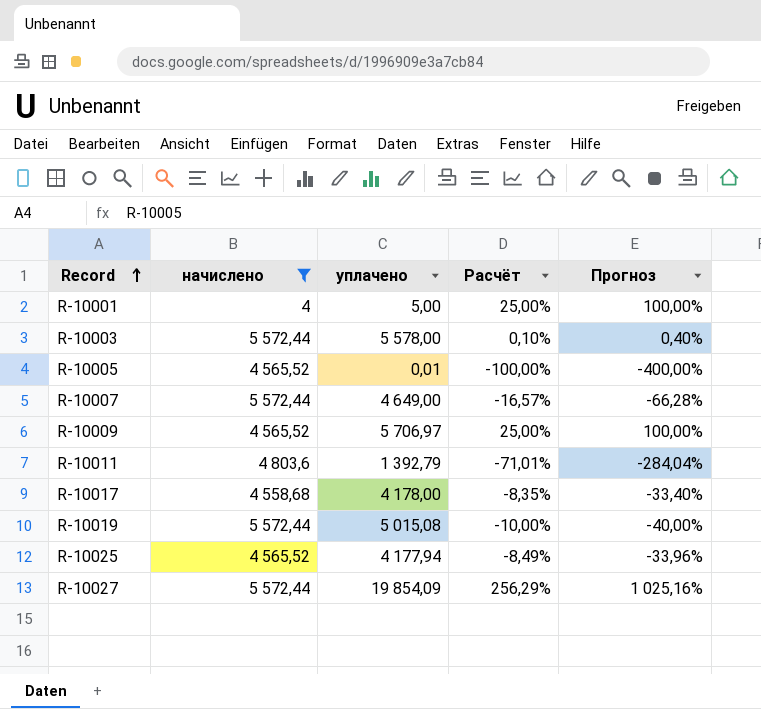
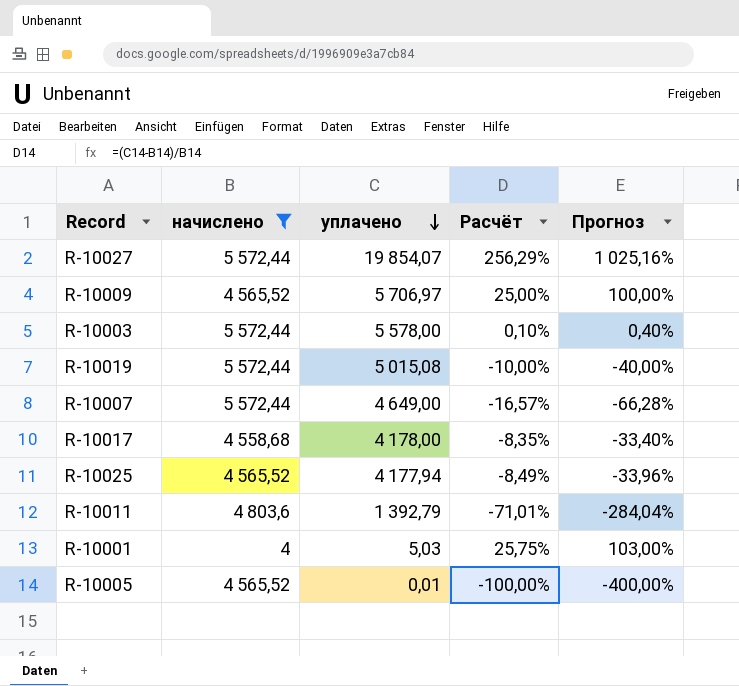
row order: Record ascending -> уплачено descending
R-10027 | уплачено: 19 854,09 -> 19 854,07
R-10001 | уплачено: 5,00 -> 5,03
R-10001 | Расчёт: 25,00% -> 25,75%
R-10001 | Прогноз: 100,00% -> 103,00%

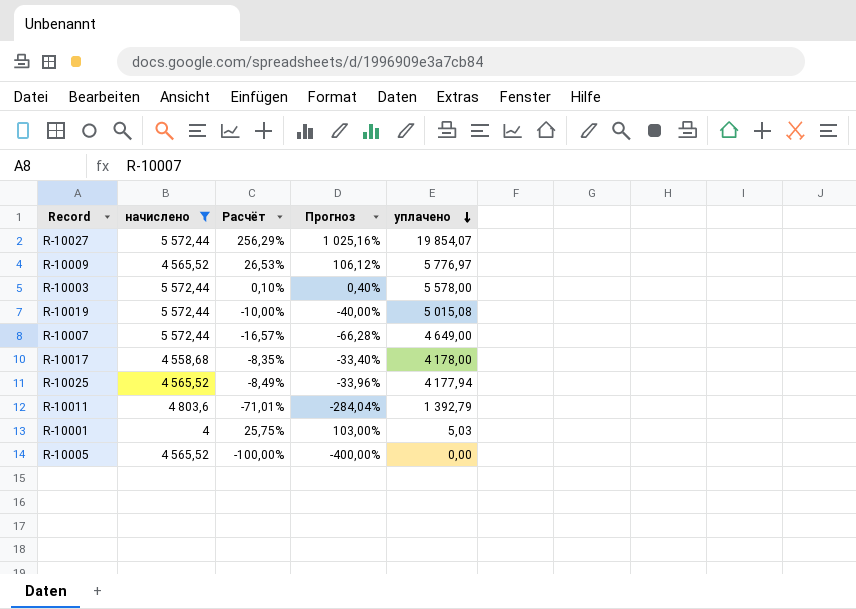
column уплачено | position: 3 -> 5
R-10009 | Расчёт: 25,00% -> 26,53%
R-10009 | Прогноз: 100,00% -> 106,12%
R-10009 | уплачено: 5 706,97 -> 5 776,97
R-10005 | уплачено: 0,01 -> 0,00

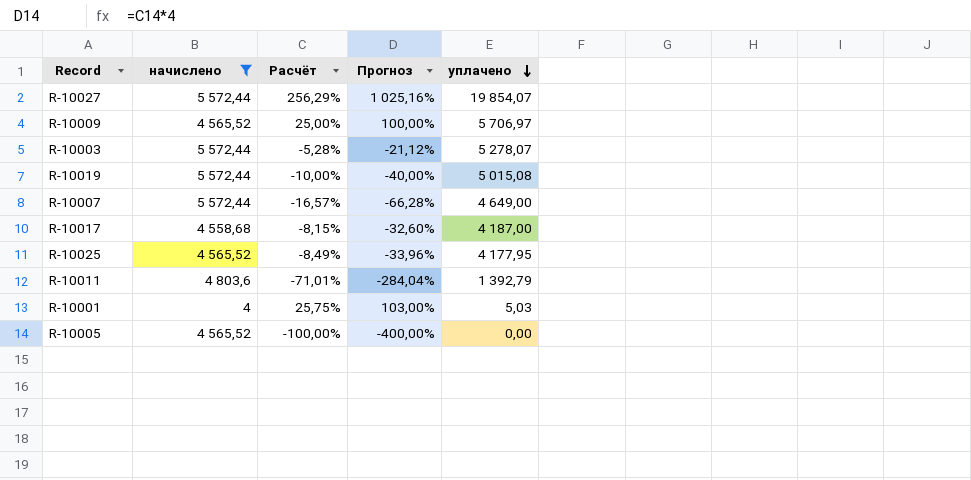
R-10009 | Расчёт: 26,53% -> 25,00%
R-10009 | Прогноз: 106,12% -> 100,00%
R-10009 | уплачено: 5 776,97 -> 5 706,97
R-10003 | Расчёт: 0,10% -> -5,28%
R-10003 | Прогноз: 0,40% -> -21,12%
R-10003 | уплачено: 5 578,00 -> 5 278,07
R-10017 | Расчёт: -8,35% -> -8,15%
R-10017 | Прогноз: -33,40% -> -32,60%
R-10017 | уплачено: 4 178,00 -> 4 187,00
R-10025 | уплачено: 4 177,94 -> 4 177,95

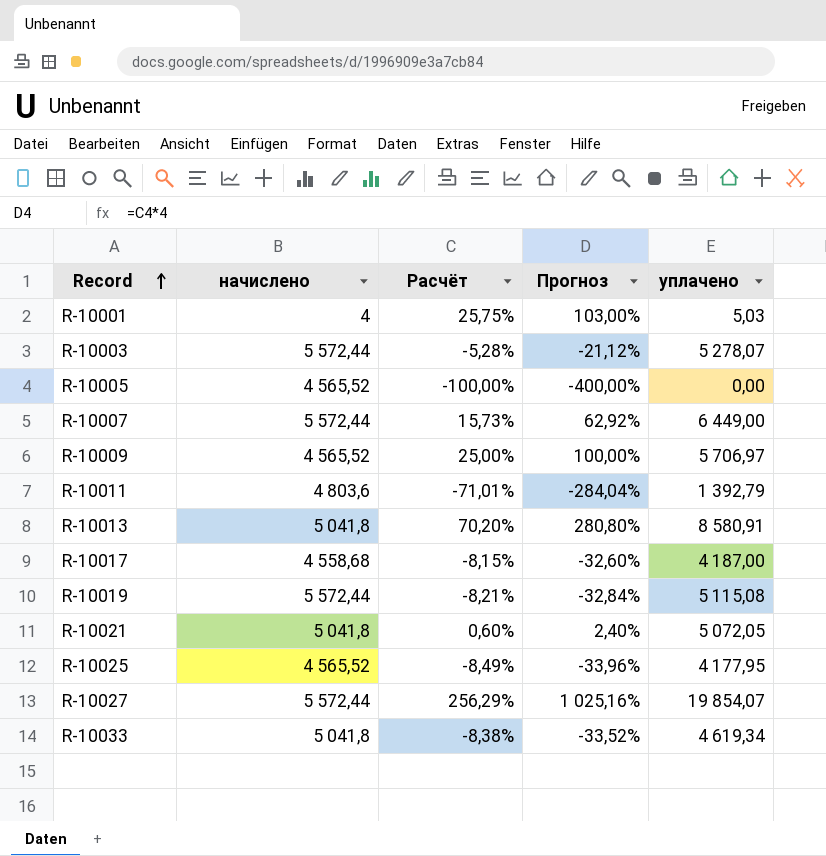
filter: начислено != 5 041,8 -> none
row order: уплачено descending -> Record ascending
R-10007 | Расчёт: -16,57% -> 15,73%
R-10007 | Прогноз: -66,28% -> 62,92%
R-10007 | уплачено: 4 649,00 -> 6 449,00
R-10019 | Расчёт: -10,00% -> -8,21%
R-10019 | Прогноз: -40,00% -> -32,84%
R-10019 | уплачено: 5 015,08 -> 5 115,08

